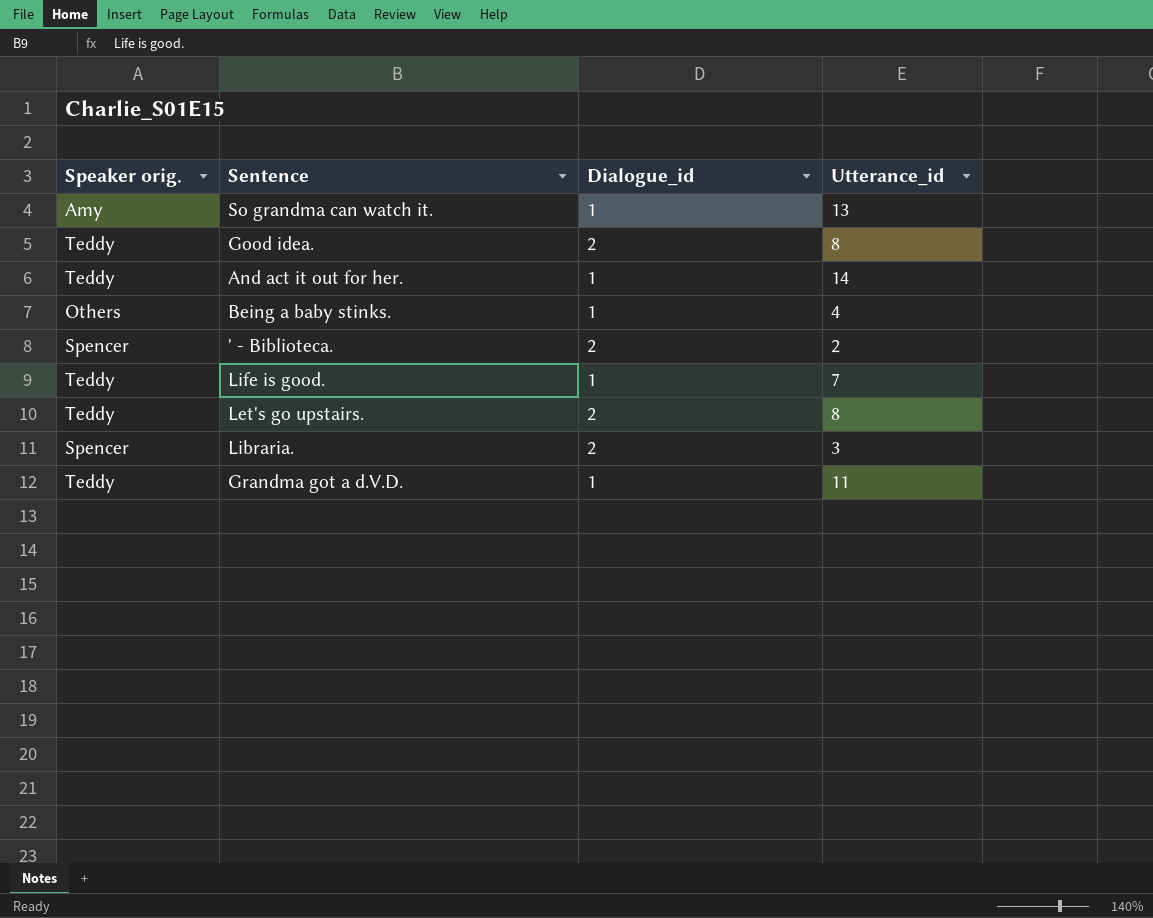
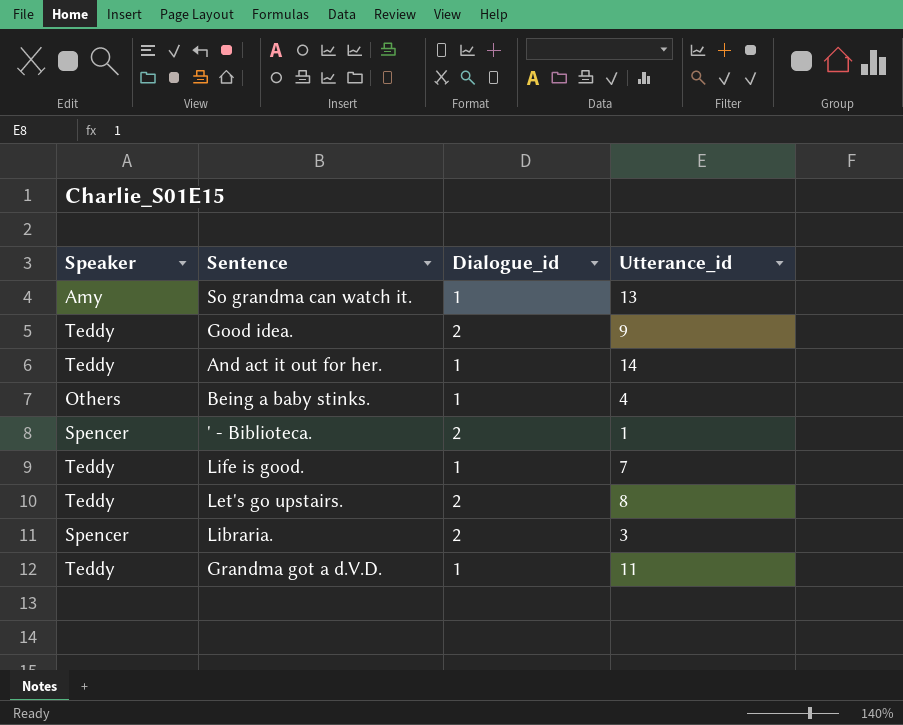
column name: Speaker orig. -> Speaker
Good idea. | Utterance_id: 8 -> 9
' - Biblioteca. | Utterance_id: 2 -> 1

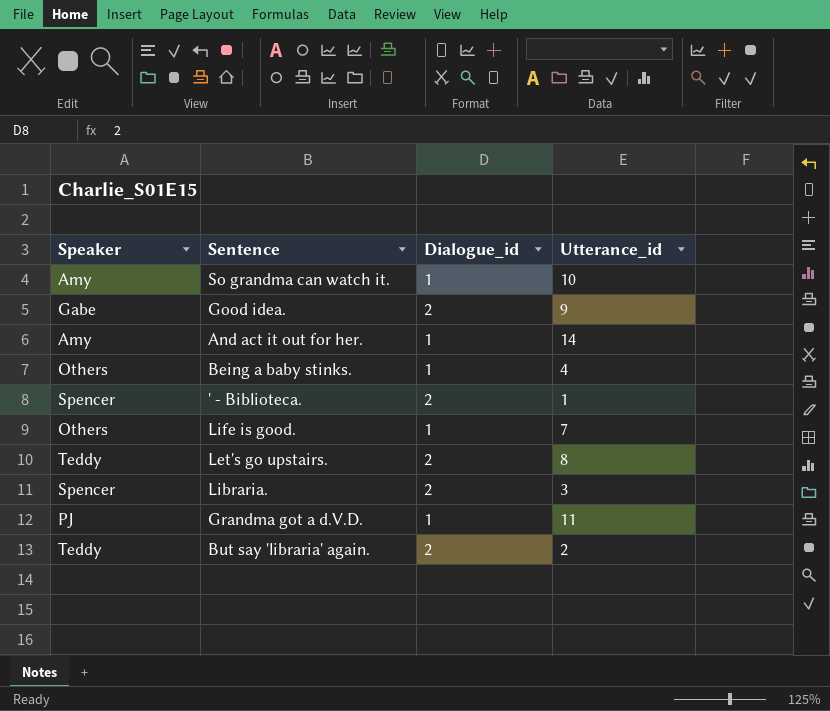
So grandma can watch it. | Utterance_id: 13 -> 10
Good idea. | Speaker: Teddy -> Gabe
And act it out for her. | Speaker: Teddy -> Amy
Life is good. | Speaker: Teddy -> Others
Grandma got a d.V.D. | Speaker: Teddy -> PJ
row But say 'libraria' again.: none -> Teddy | 2 | 2

